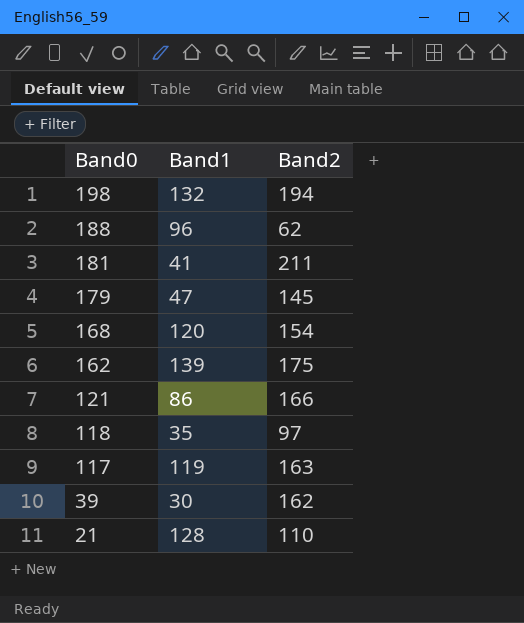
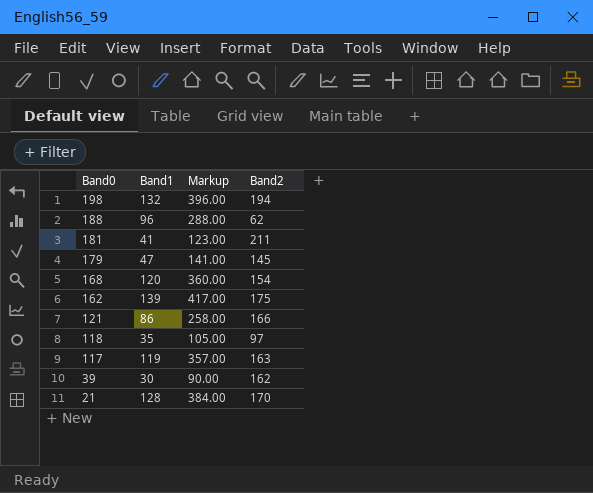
column Markup | formula: none -> [Band1] * 3
21 | Band2: 110 -> 170

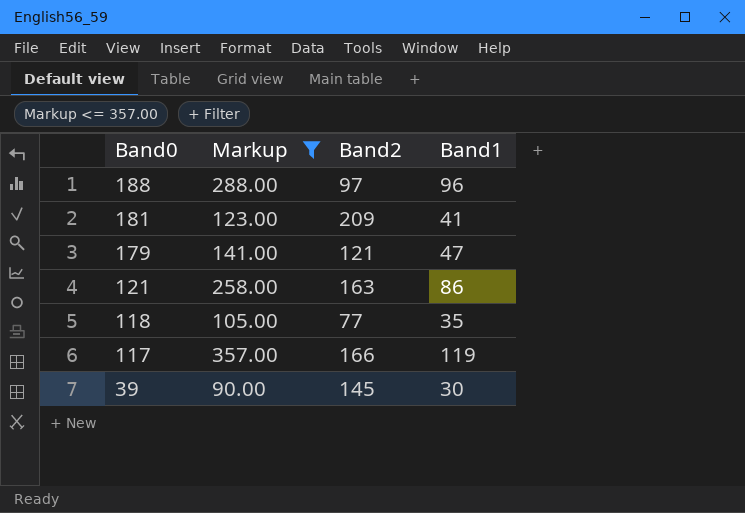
filter: none -> Markup <= 357.00
column Band1 | position: 2 -> 4
188 | Band2: 62 -> 97
181 | Band2: 211 -> 209
179 | Band2: 145 -> 121
121 | Band2: 166 -> 163
118 | Band2: 97 -> 77
117 | Band2: 163 -> 166
39 | Band2: 162 -> 145

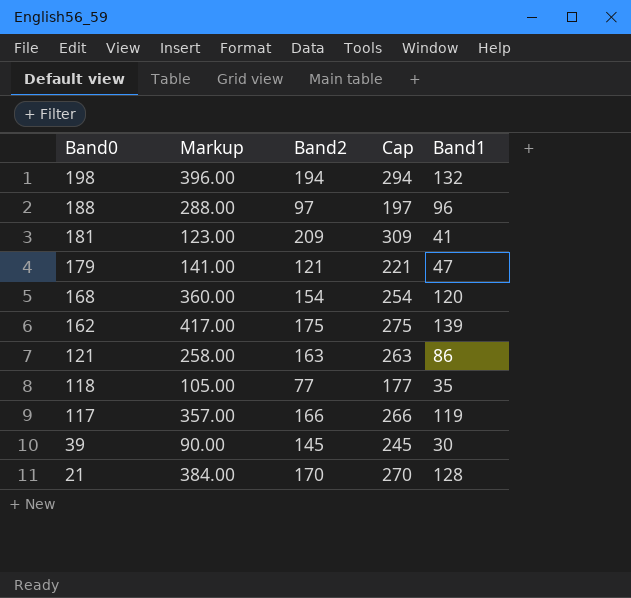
filter: Markup <= 357.00 -> none
column Cap | formula: none -> [Band2] + 100

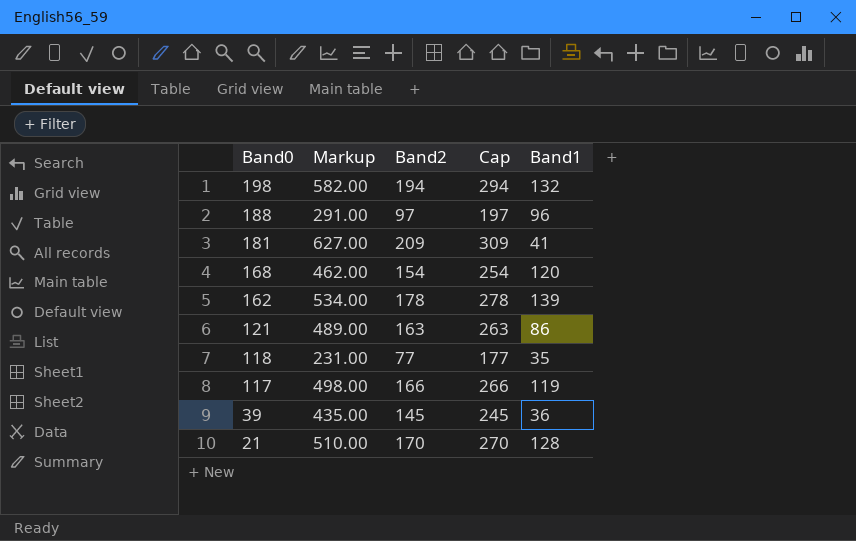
column Markup | formula: [Band1] * 3 -> [Band2] * 3
row 179: 141.00 | 121 | 221 | 47 -> none
162 | Band2: 175 -> 178
162 | Cap: 275 -> 278
39 | Band1: 30 -> 36

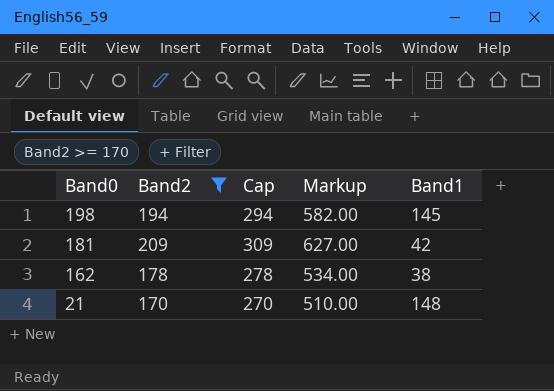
filter: none -> Band2 >= 170
column Markup | position: 2 -> 4
198 | Band1: 132 -> 145
181 | Band1: 41 -> 42
162 | Band1: 139 -> 38
21 | Band1: 128 -> 148

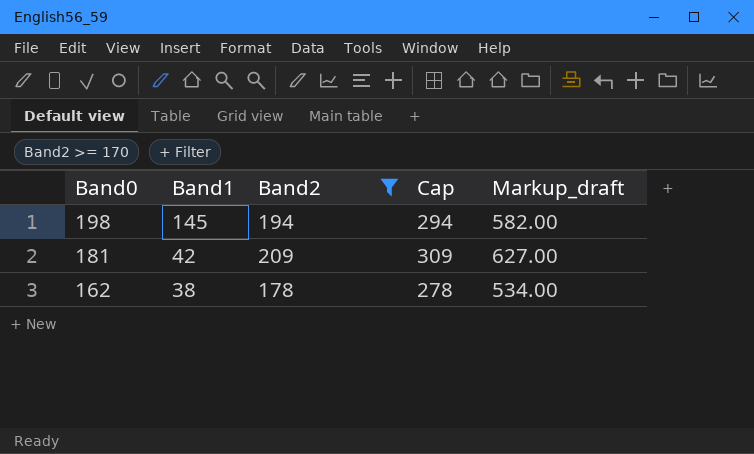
column Band1 | position: 5 -> 2
column name: Markup -> Markup_draft
row 21: 170 | 270 | 510.00 | 148 -> none

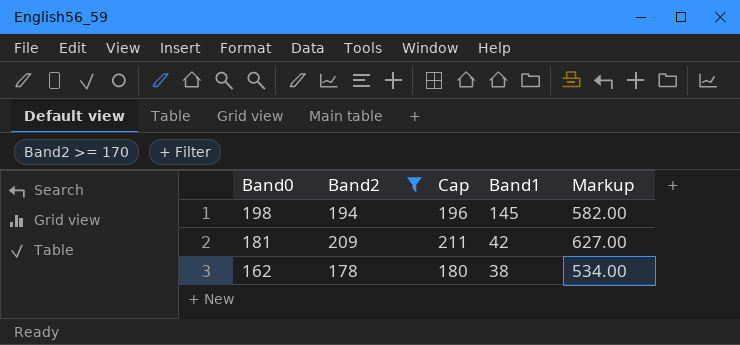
column Cap | formula: [Band2] + 100 -> [Band2] + 2
column Band1 | position: 2 -> 4
column name: Markup_draft -> Markup

